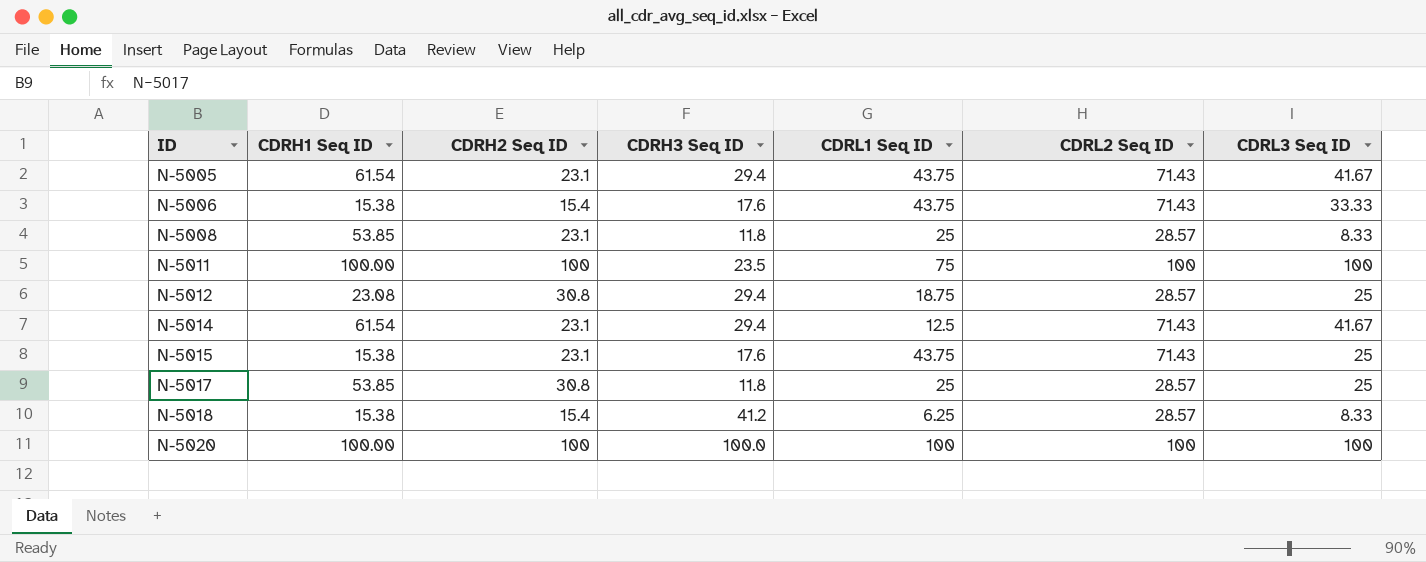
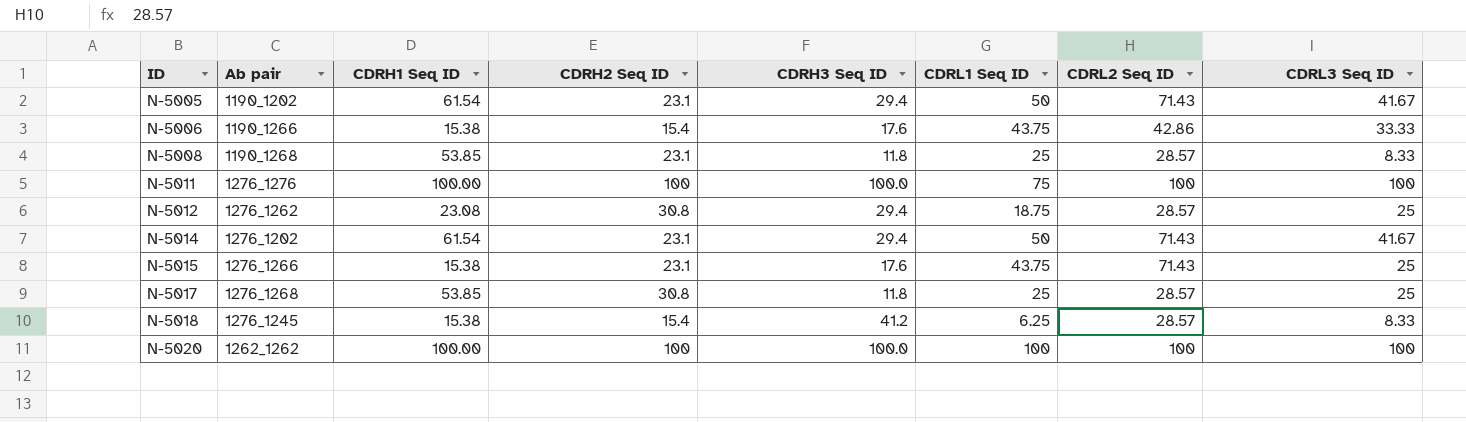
column Ab pair | position: none -> 2
N-5005 | CDRL1 Seq ID: 43.75 -> 50
N-5006 | CDRL2 Seq ID: 71.43 -> 42.86
N-5011 | CDRH3 Seq ID: 23.5 -> 100.0
N-5014 | CDRL1 Seq ID: 12.5 -> 50

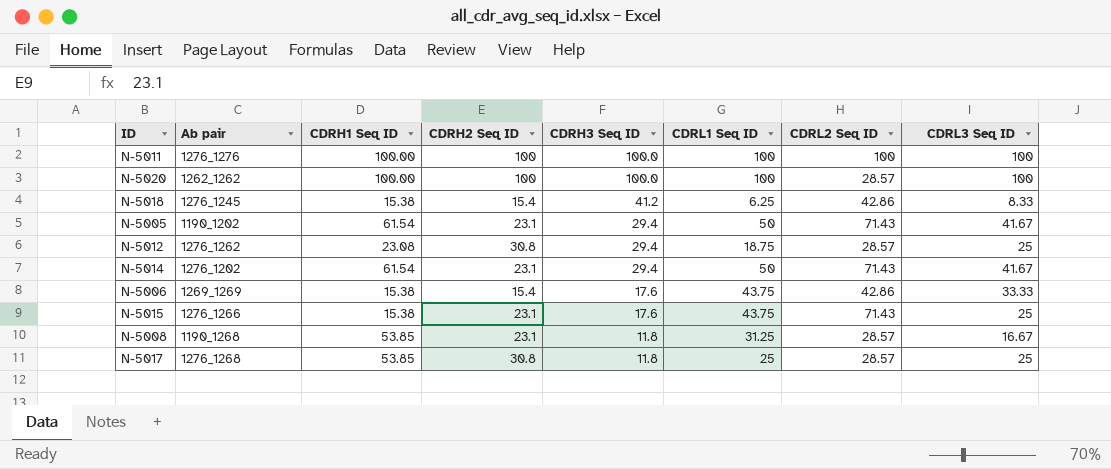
row order: ID ascending -> CDRH3 Seq ID descending
N-5011 | CDRL1 Seq ID: 75 -> 100
N-5020 | CDRL2 Seq ID: 100 -> 28.57
N-5018 | CDRL2 Seq ID: 28.57 -> 42.86
N-5006 | Ab pair: 1190_1266 -> 1269_1269
N-5008 | CDRL1 Seq ID: 25 -> 31.25
N-5008 | CDRL3 Seq ID: 8.33 -> 16.67

